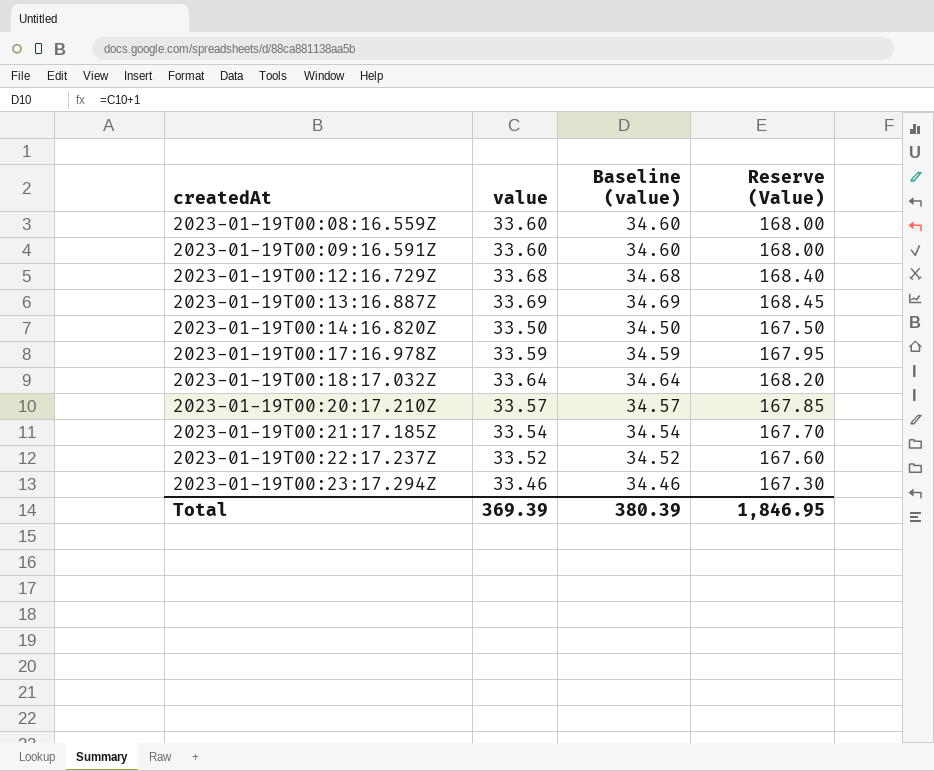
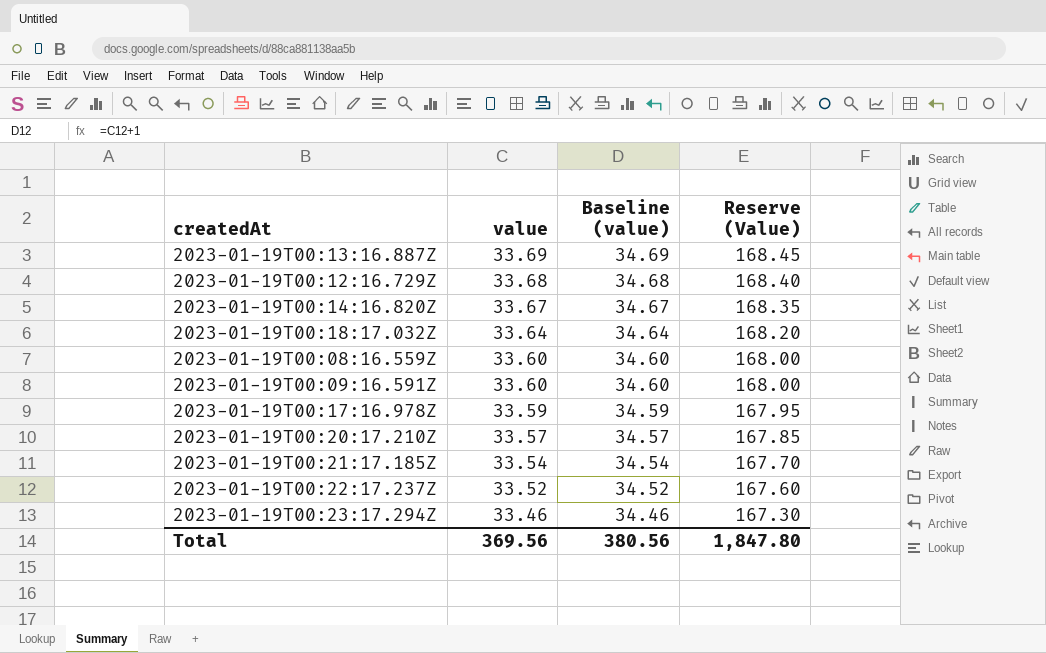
row order: createdAt ascending -> value descending
2023-01-19T00:14:16.820Z | value: 33.50 -> 33.67
2023-01-19T00:14:16.820Z | Baseline (value): 34.50 -> 34.67
2023-01-19T00:14:16.820Z | Reserve (Value): 167.50 -> 168.35
Total | value: 369.39 -> 369.56
Total | Baseline (value): 380.39 -> 380.56
Total | Reserve (Value): 1,846.95 -> 1,847.80

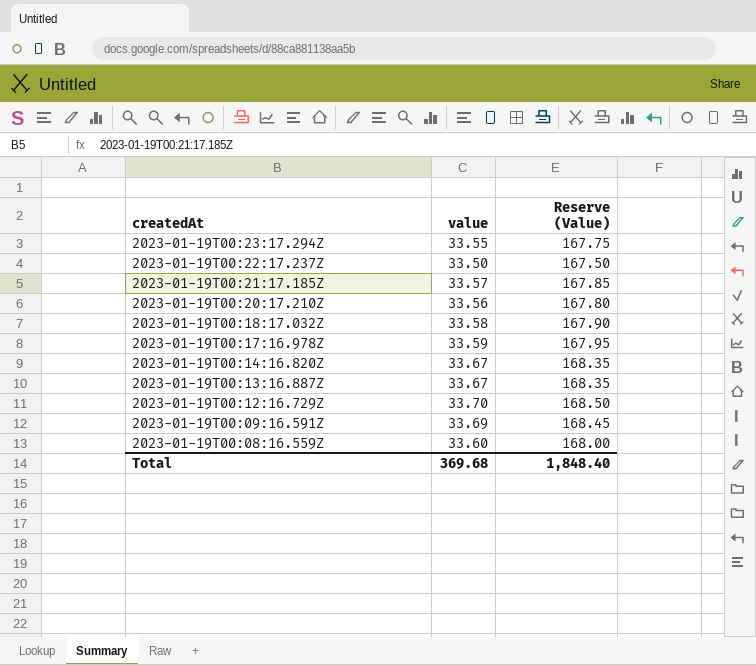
row order: value descending -> createdAt descending
column Baseline (value) | formula: [value] + 1 -> none
2023-01-19T00:23:17.294Z | value: 33.46 -> 33.55
2023-01-19T00:23:17.294Z | Reserve (Value): 167.30 -> 167.75
2023-01-19T00:22:17.237Z | value: 33.52 -> 33.50
2023-01-19T00:22:17.237Z | Reserve (Value): 167.60 -> 167.50
2023-01-19T00:21:17.185Z | value: 33.54 -> 33.57
2023-01-19T00:21:17.185Z | Reserve (Value): 167.70 -> 167.85
2023-01-19T00:20:17.210Z | value: 33.57 -> 33.56
2023-01-19T00:20:17.210Z | Reserve (Value): 167.85 -> 167.80
2023-01-19T00:18:17.032Z | value: 33.64 -> 33.58
2023-01-19T00:18:17.032Z | Reserve (Value): 168.20 -> 167.90
2023-01-19T00:13:16.887Z | value: 33.69 -> 33.67
2023-01-19T00:13:16.887Z | Reserve (Value): 168.45 -> 168.35
2023-01-19T00:12:16.729Z | value: 33.68 -> 33.70
2023-01-19T00:12:16.729Z | Reserve (Value): 168.40 -> 168.50
2023-01-19T00:09:16.591Z | value: 33.60 -> 33.69
2023-01-19T00:09:16.591Z | Reserve (Value): 168.00 -> 168.45
Total | value: 369.56 -> 369.68
Total | Reserve (Value): 1,847.80 -> 1,848.40

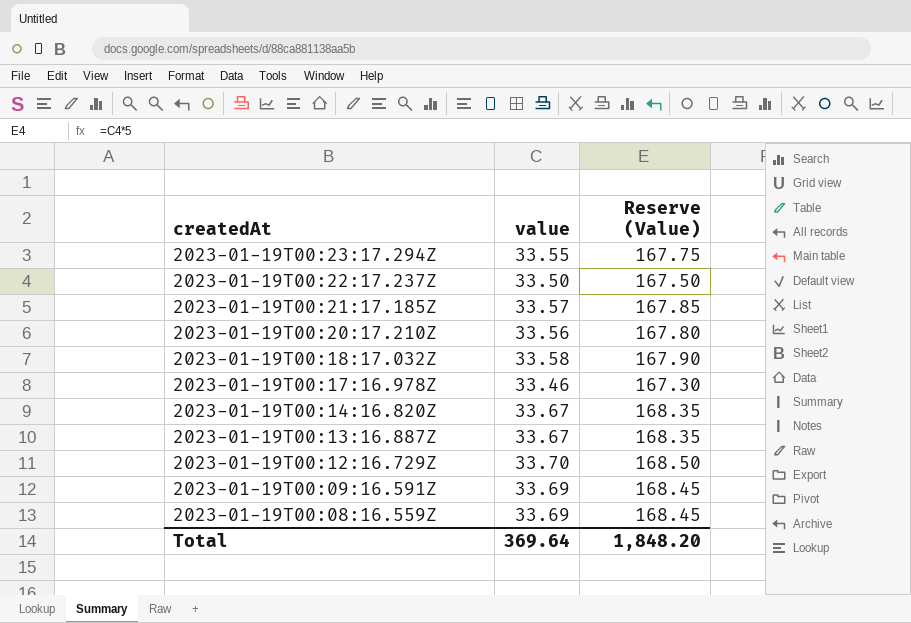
2023-01-19T00:17:16.978Z | value: 33.59 -> 33.46
2023-01-19T00:17:16.978Z | Reserve (Value): 167.95 -> 167.30
2023-01-19T00:08:16.559Z | value: 33.60 -> 33.69
2023-01-19T00:08:16.559Z | Reserve (Value): 168.00 -> 168.45
Total | value: 369.68 -> 369.64
Total | Reserve (Value): 1,848.40 -> 1,848.20

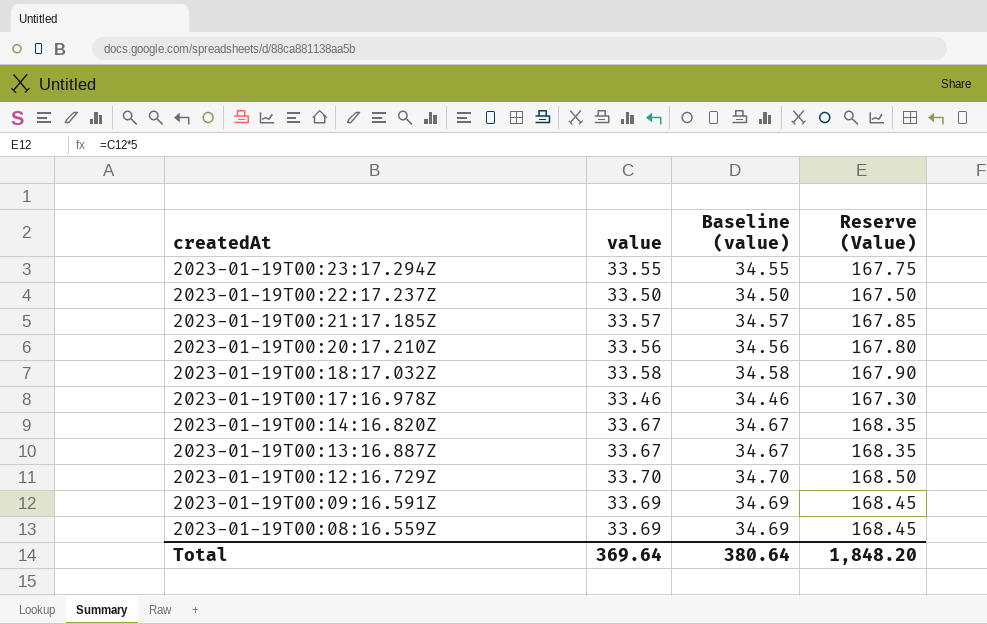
column Baseline (value) | formula: none -> [value] + 1

